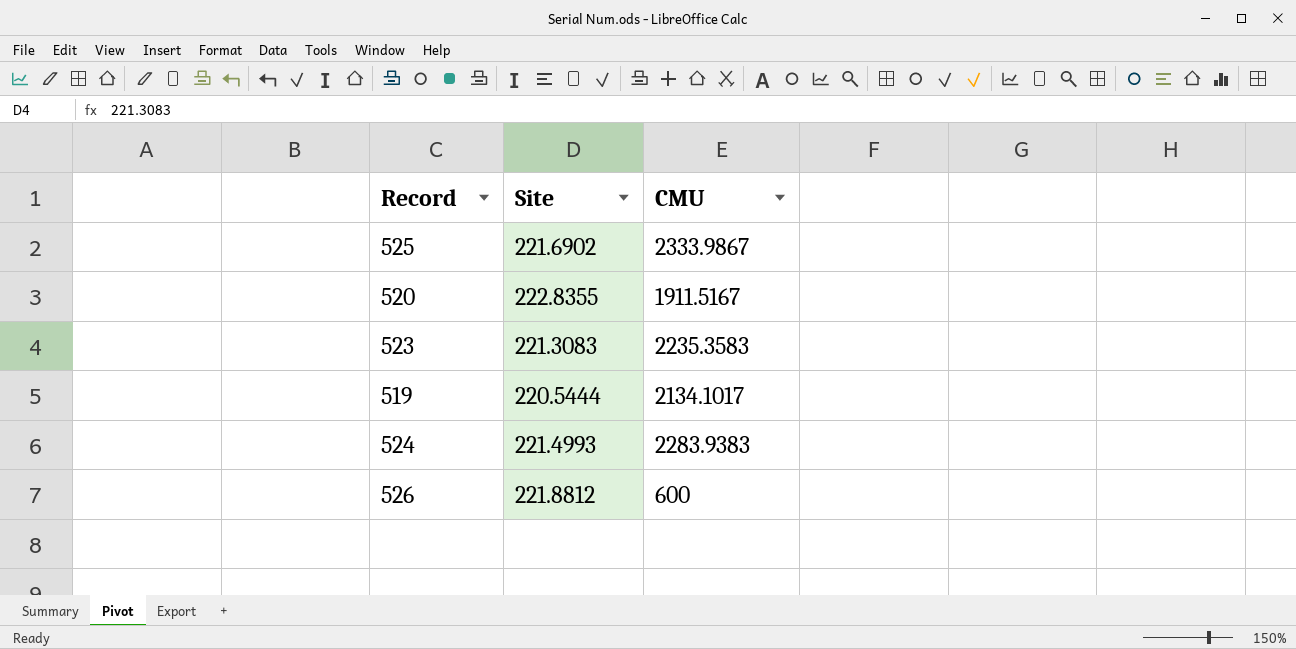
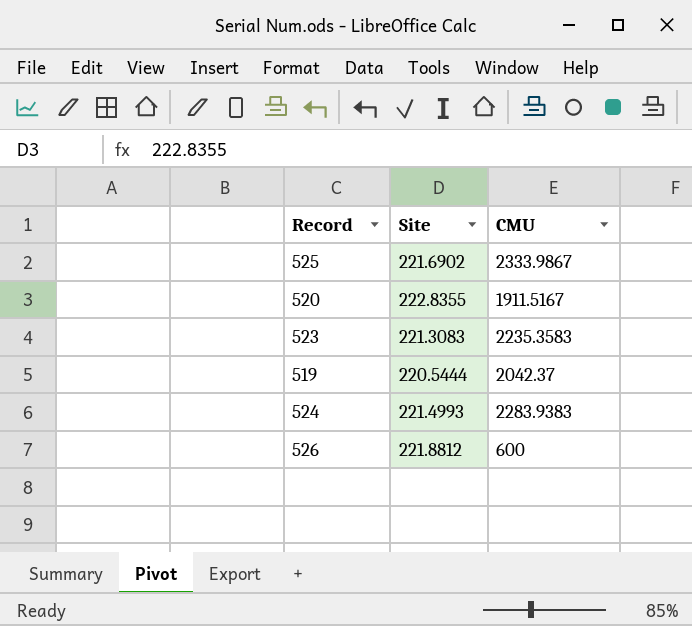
519 | CMU: 2134.1017 -> 2042.37

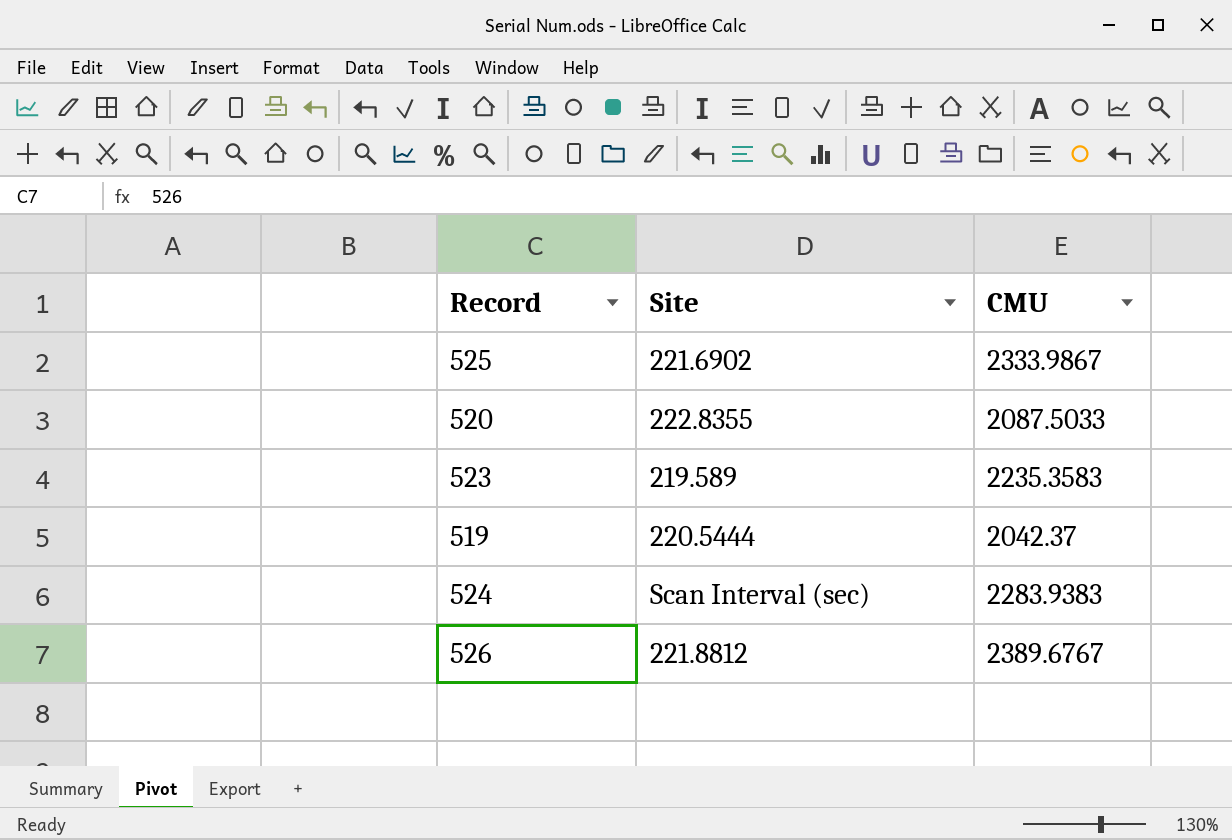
520 | CMU: 1911.5167 -> 2087.5033
523 | Site: 221.3083 -> 219.589
524 | Site: 221.4993 -> Scan Interval (sec)
526 | CMU: 600 -> 2389.6767

